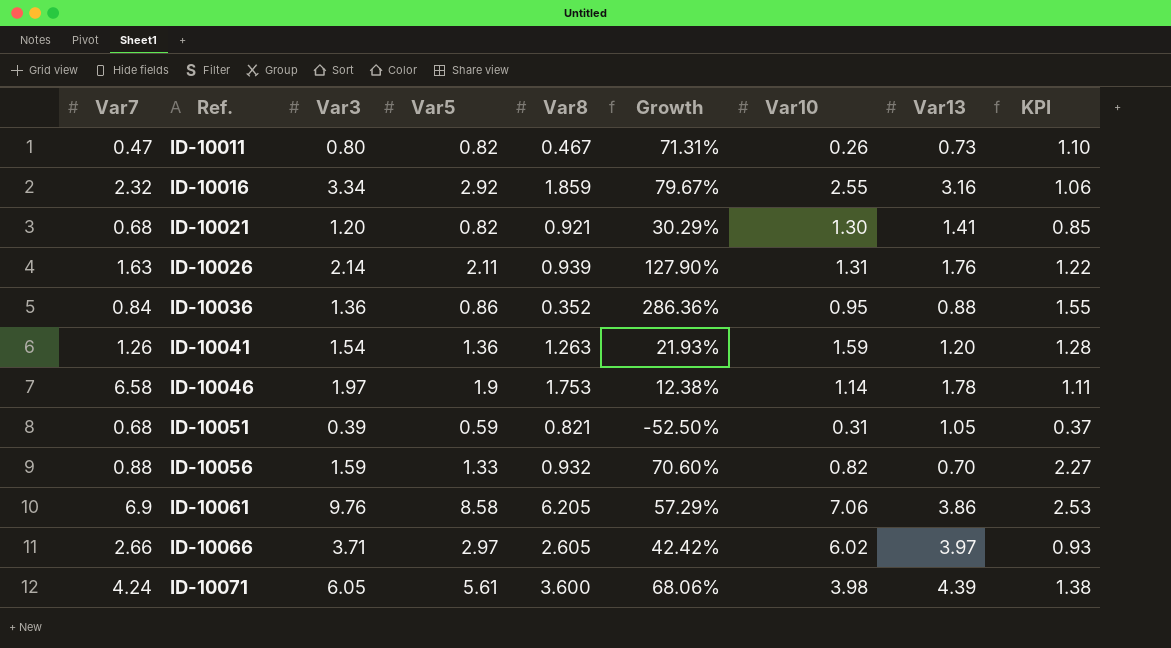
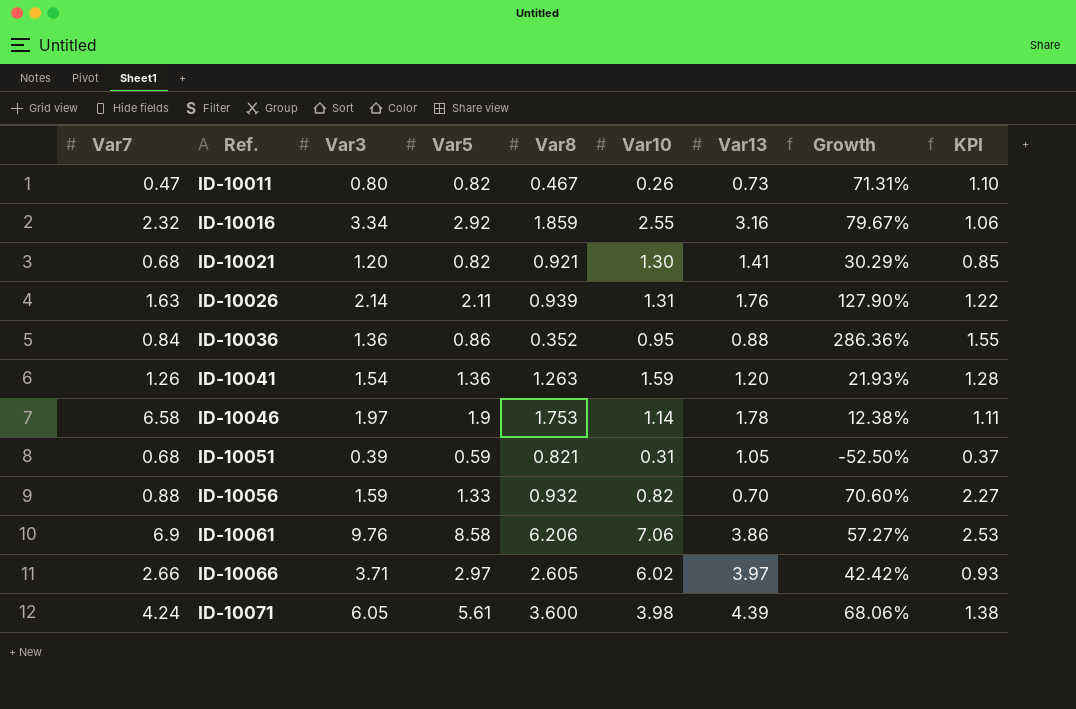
column Growth | position: 6 -> 8
ID-10061 | Var8: 6.205 -> 6.206
ID-10061 | Growth: 57.29% -> 57.27%

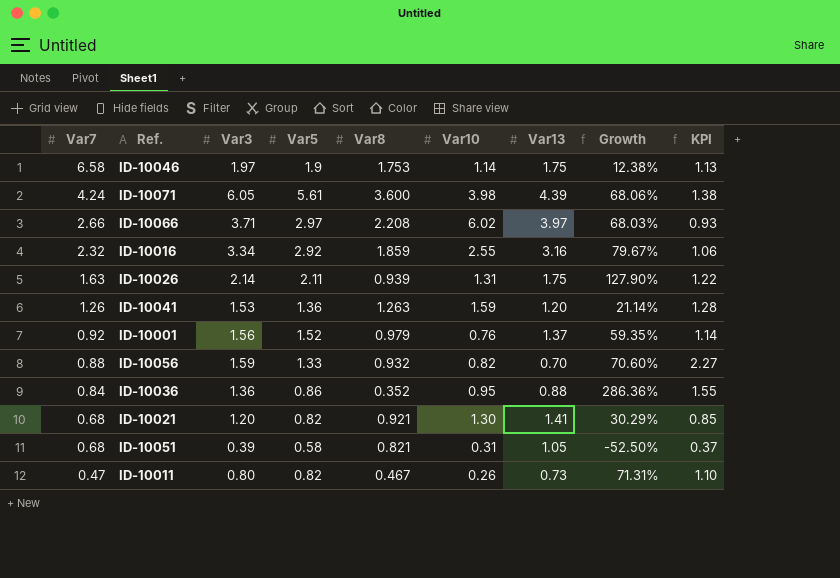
row order: Ref. ascending -> Var7 descending
row ID-10061: 6.9 | 9.76 | 8.58 | 6.206 | 7.06 | 3.86 | 57.27% | 2.53 -> none
ID-10046 | Var13: 1.78 -> 1.75
ID-10046 | KPI: 1.11 -> 1.13
ID-10066 | Var8: 2.605 -> 2.208
ID-10066 | Growth: 42.42% -> 68.03%
ID-10026 | Var13: 1.76 -> 1.75
ID-10041 | Var3: 1.54 -> 1.53
ID-10041 | Growth: 21.93% -> 21.14%
row ID-10001: none -> 0.92 | 1.56 | 1.52 | 0.979 | 0.76 | 1.37 | 59.35% | 1.14
ID-10051 | Var5: 0.59 -> 0.58

